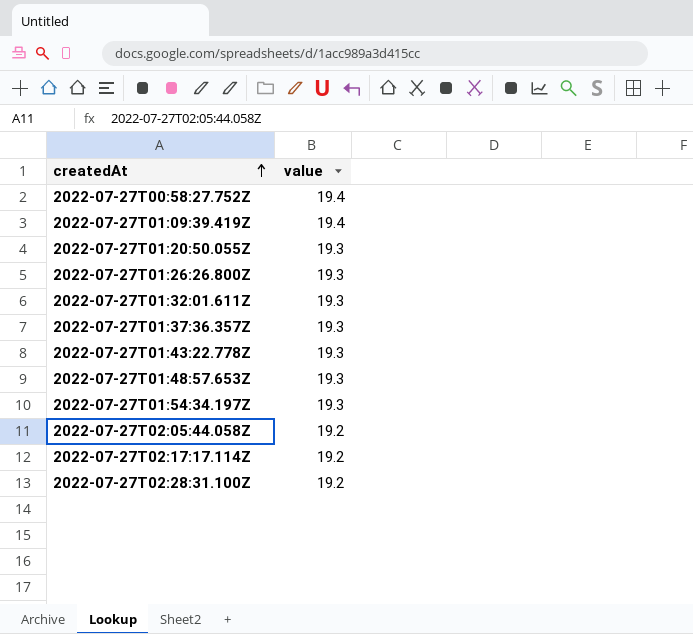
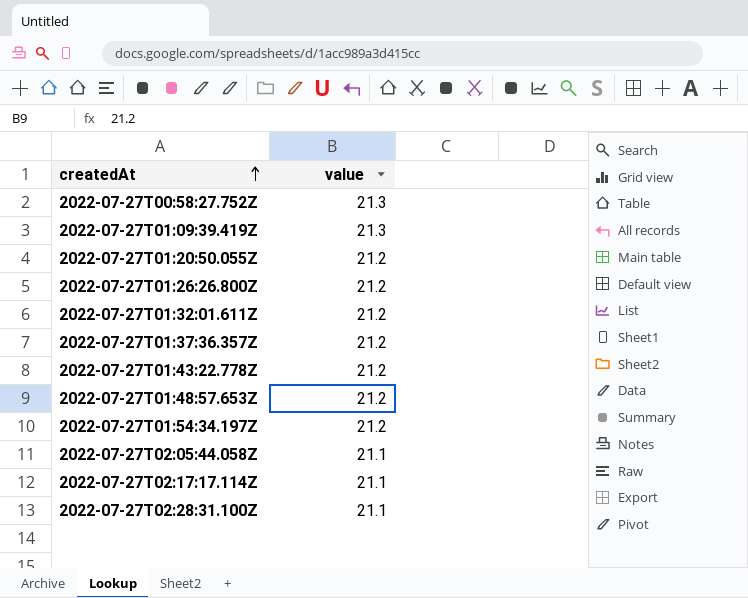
2022-07-27T00:58:27.752Z | value: 19.4 -> 21.3
2022-07-27T01:09:39.419Z | value: 19.4 -> 21.3
2022-07-27T01:20:50.055Z | value: 19.3 -> 21.2
2022-07-27T01:26:26.800Z | value: 19.3 -> 21.2
2022-07-27T01:32:01.611Z | value: 19.3 -> 21.2
2022-07-27T01:37:36.357Z | value: 19.3 -> 21.2
2022-07-27T01:43:22.778Z | value: 19.3 -> 21.2
2022-07-27T01:48:57.653Z | value: 19.3 -> 21.2
2022-07-27T01:54:34.197Z | value: 19.3 -> 21.2
2022-07-27T02:05:44.058Z | value: 19.2 -> 21.1
2022-07-27T02:17:17.114Z | value: 19.2 -> 21.1
2022-07-27T02:28:31.100Z | value: 19.2 -> 21.1

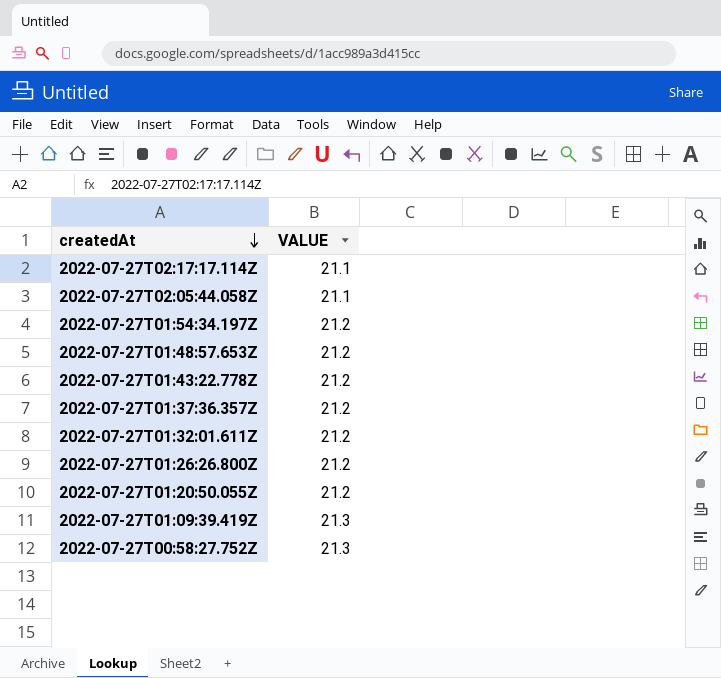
row order: createdAt ascending -> createdAt descending
column name: value -> VALUE
row 2022-07-27T02:28:31.100Z: 21.1 -> none

